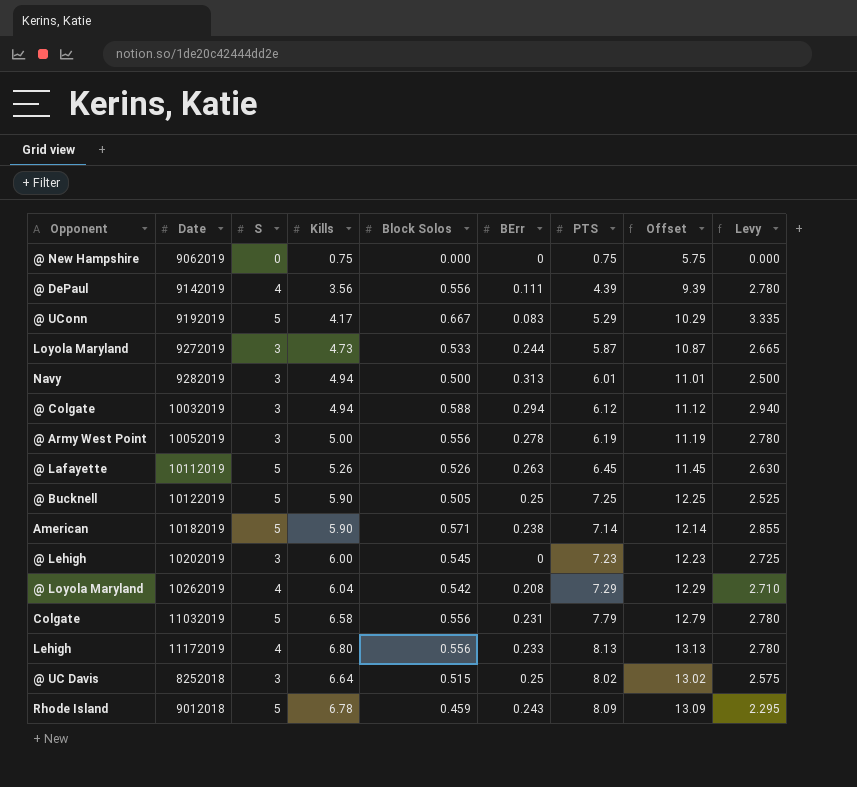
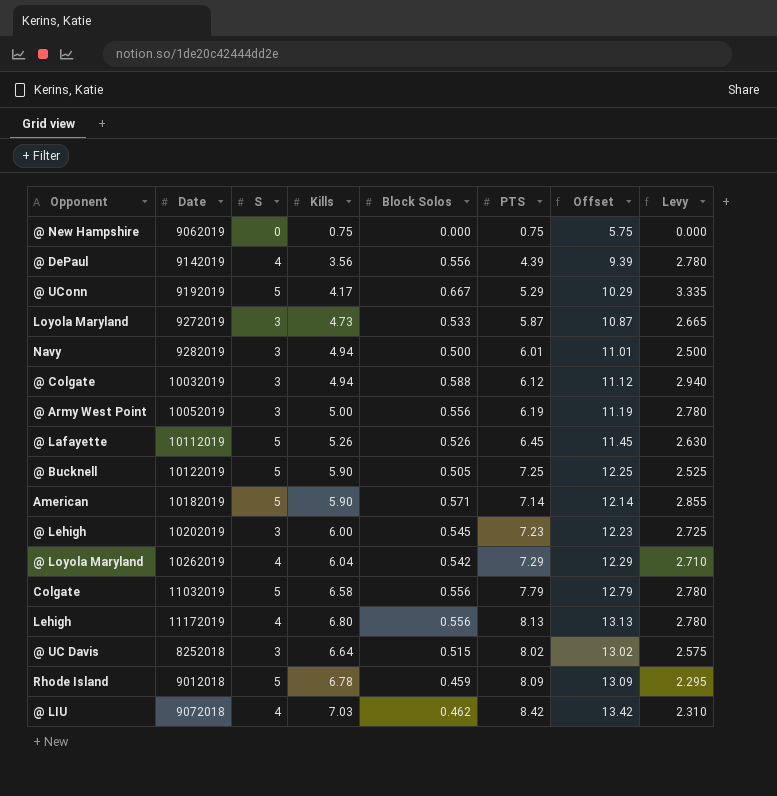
column BErr | position: 6 -> none
row @ LIU: none -> 9072018 | 4 | 7.03 | 0.462 | 8.42 | 13.42 | 2.310

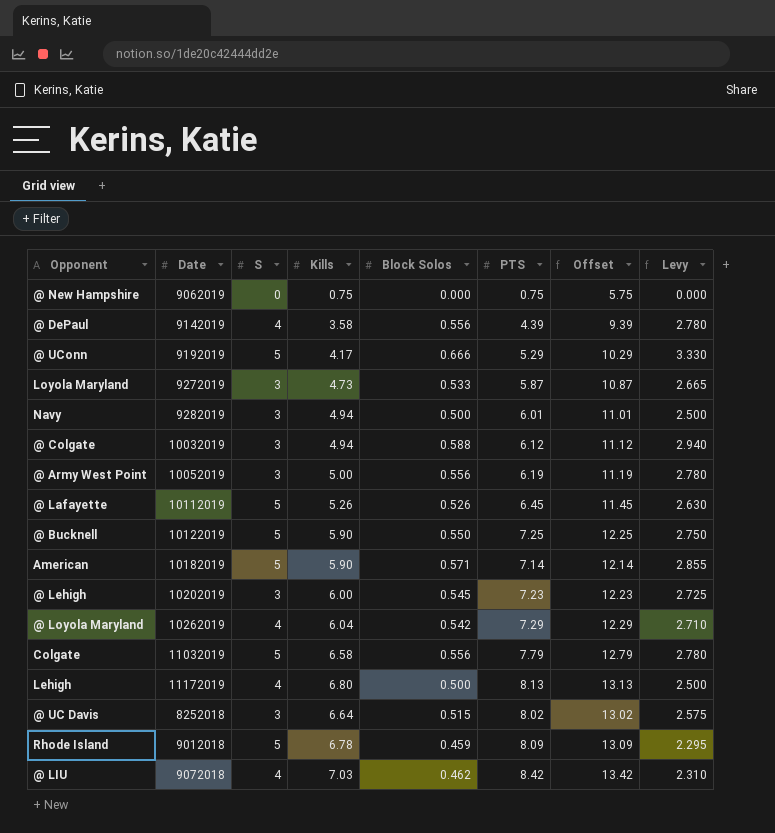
@ DePaul | Kills: 3.56 -> 3.58
@ UConn | Block Solos: 0.667 -> 0.666
@ UConn | Levy: 3.335 -> 3.330
@ Bucknell | Block Solos: 0.505 -> 0.550
@ Bucknell | Levy: 2.525 -> 2.750
Lehigh | Block Solos: 0.556 -> 0.500
Lehigh | Levy: 2.780 -> 2.500

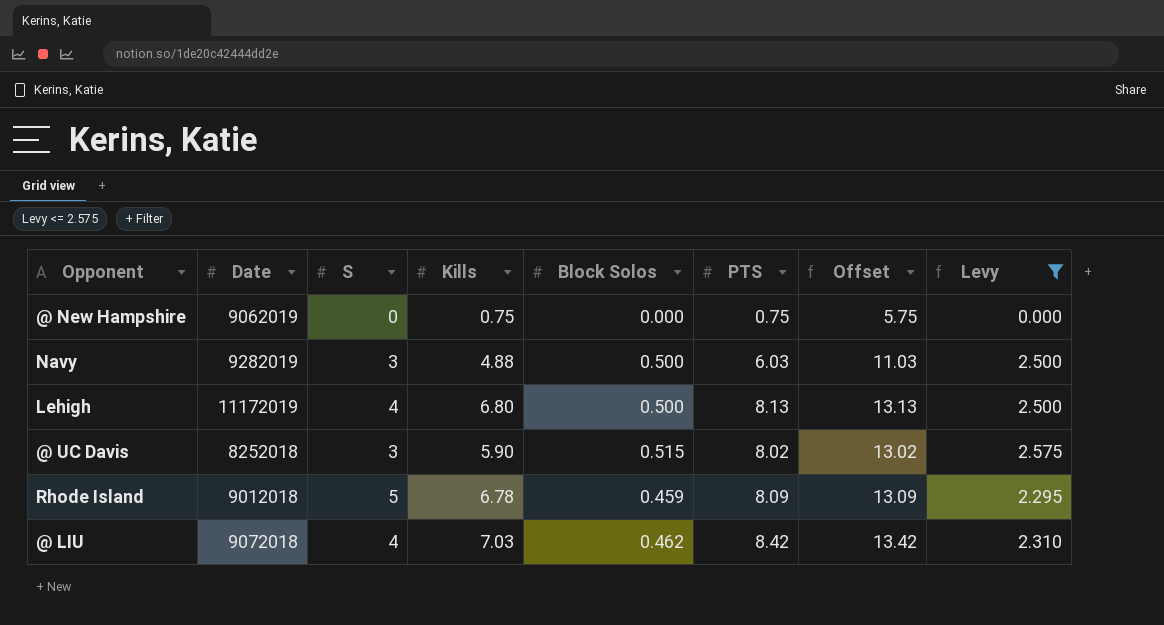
filter: none -> Levy <= 2.575
Navy | Kills: 4.94 -> 4.88
Navy | PTS: 6.01 -> 6.03
Navy | Offset: 11.01 -> 11.03
@ UC Davis | Kills: 6.64 -> 5.90

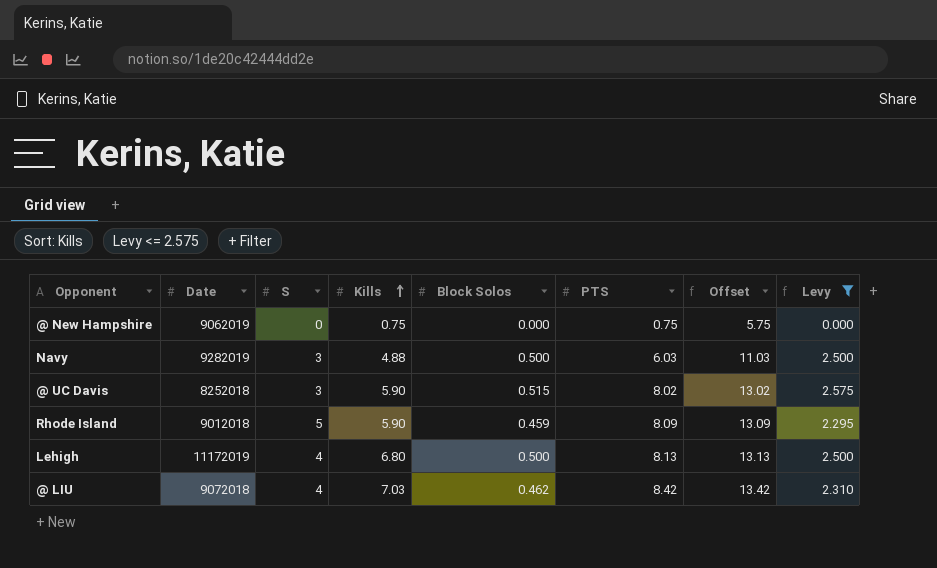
row order: none -> Kills ascending
Rhode Island | Kills: 6.78 -> 5.90

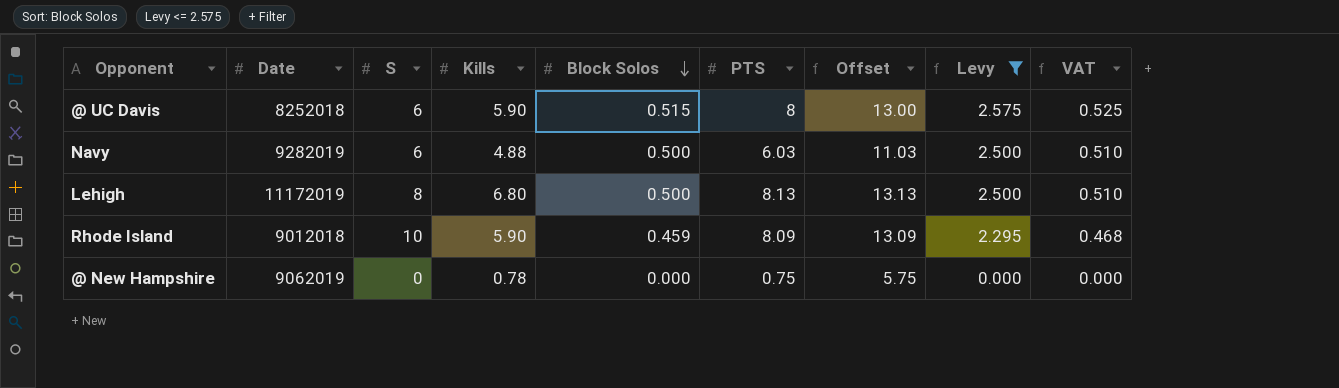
row order: Kills ascending -> Block Solos descending
column VAT | formula: none -> [Block Solos] * 1.02
row @ LIU: 9072018 | 4 | 7.03 | 0.462 | 8.42 | 13.42 | 2.310 -> none
@ UC Davis | S: 3 -> 6
@ UC Davis | PTS: 8.02 -> 8
@ UC Davis | Offset: 13.02 -> 13.00
Navy | S: 3 -> 6
Lehigh | S: 4 -> 8
Rhode Island | S: 5 -> 10
@ New Hampshire | Kills: 0.75 -> 0.78

